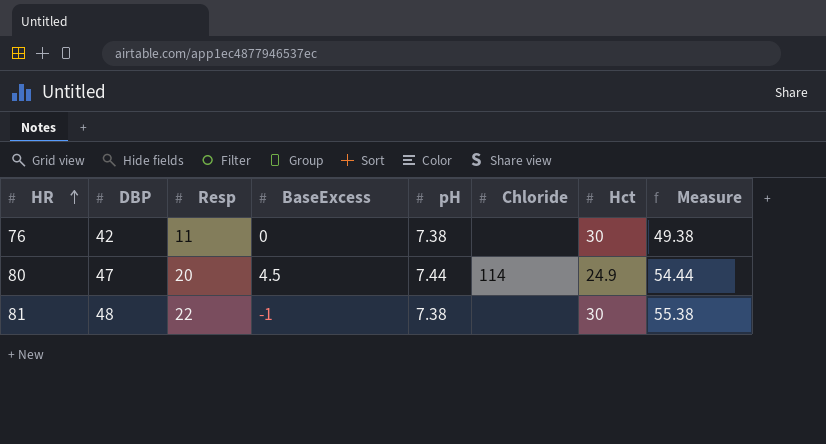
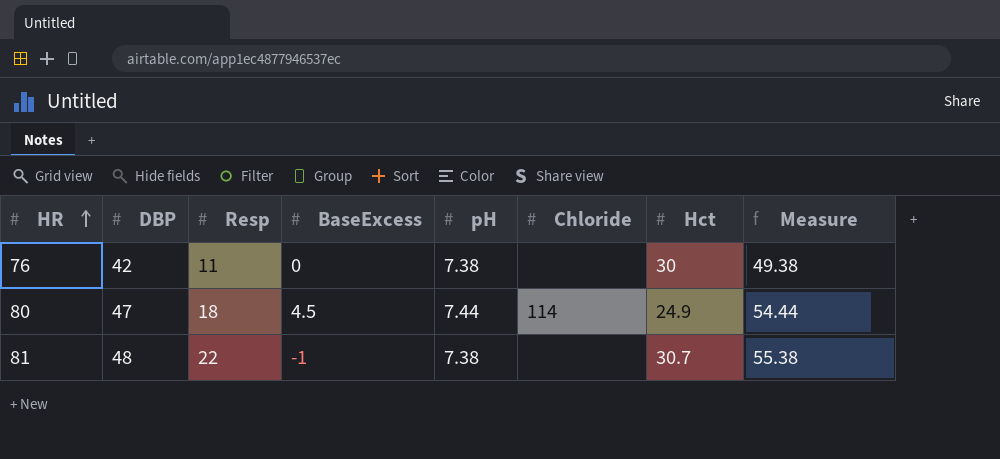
80 | Resp: 20 -> 18
81 | Hct: 30 -> 30.7

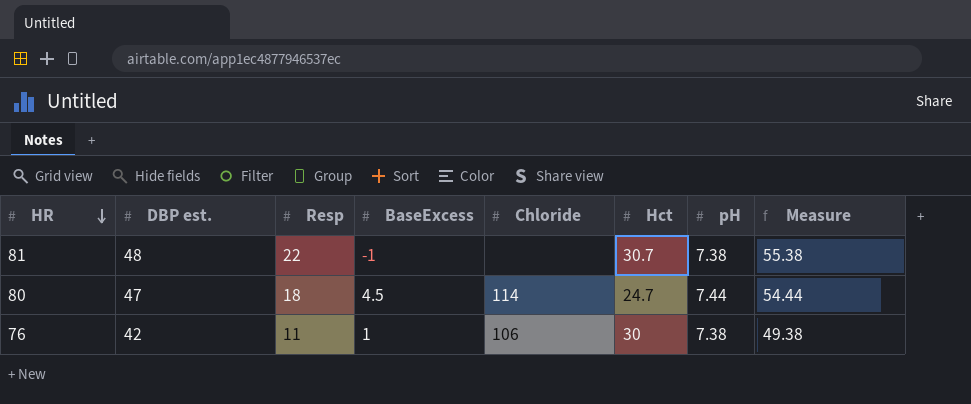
row order: HR ascending -> HR descending
column name: DBP -> DBP est.
column pH | position: 5 -> 7
80 | Hct: 24.9 -> 24.7
76 | BaseExcess: 0 -> 1
76 | Chloride: none -> 106

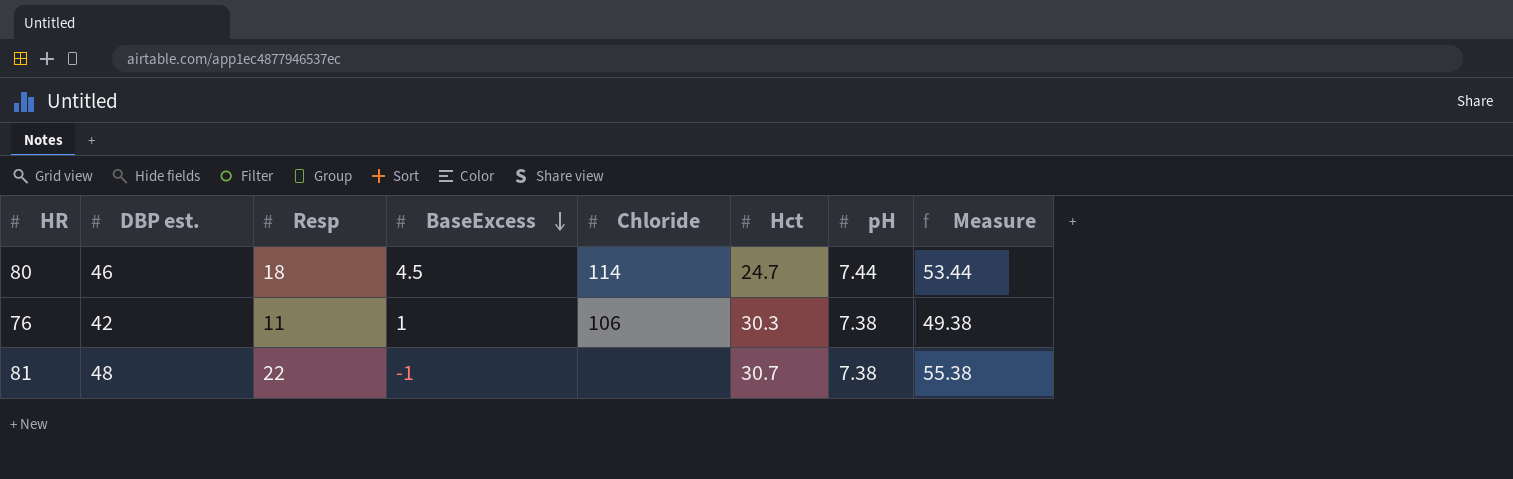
row order: HR descending -> BaseExcess descending
80 | DBP est.: 47 -> 46
80 | Measure: 54.44 -> 53.44
76 | Hct: 30 -> 30.3

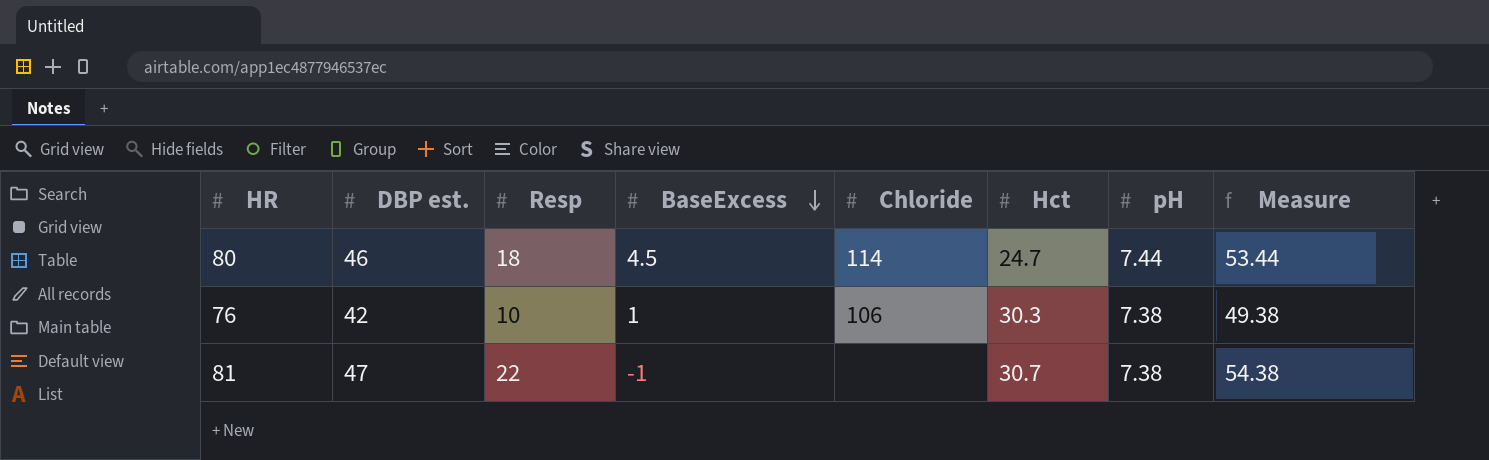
76 | Resp: 11 -> 10
81 | DBP est.: 48 -> 47
81 | Measure: 55.38 -> 54.38

